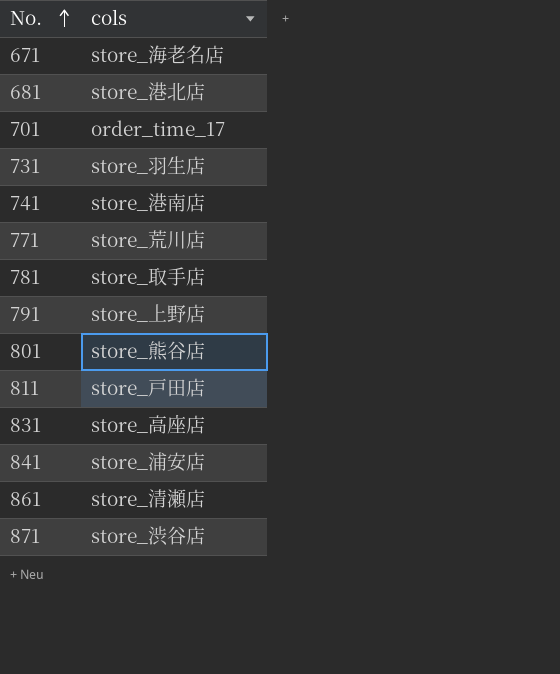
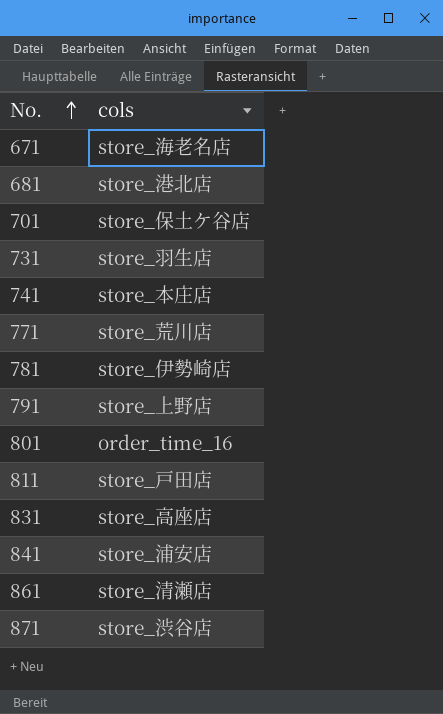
701 | cols: order_time_17 -> store_保土ケ谷店
741 | cols: store_港南店 -> store_本庄店
781 | cols: store_取手店 -> store_伊勢崎店
801 | cols: store_熊谷店 -> order_time_16

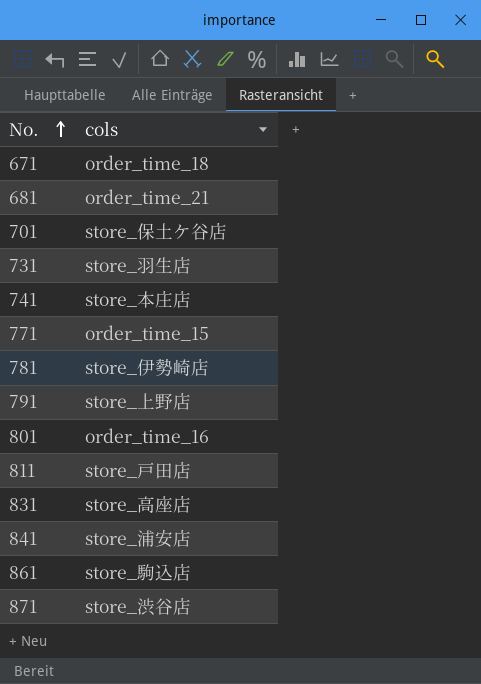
671 | cols: store_海老名店 -> order_time_18
681 | cols: store_港北店 -> order_time_21
771 | cols: store_荒川店 -> order_time_15
861 | cols: store_清瀬店 -> store_駒込店

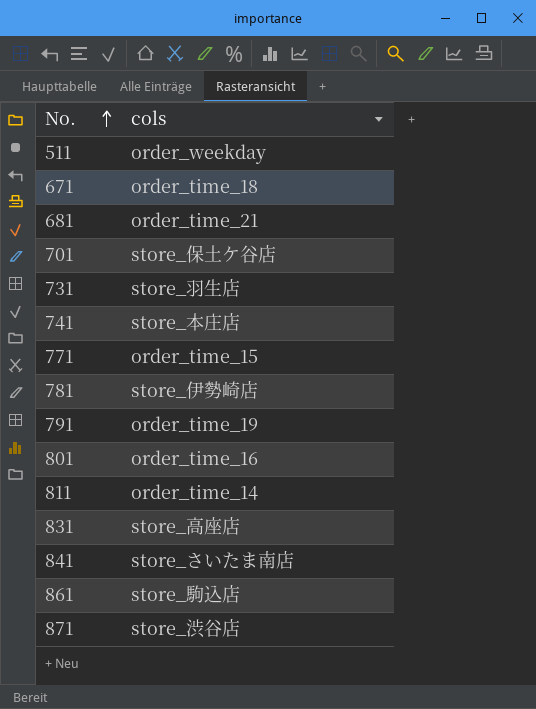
row 511: none -> order_weekday
791 | cols: store_上野店 -> order_time_19
811 | cols: store_戸田店 -> order_time_14
841 | cols: store_浦安店 -> store_さいたま南店

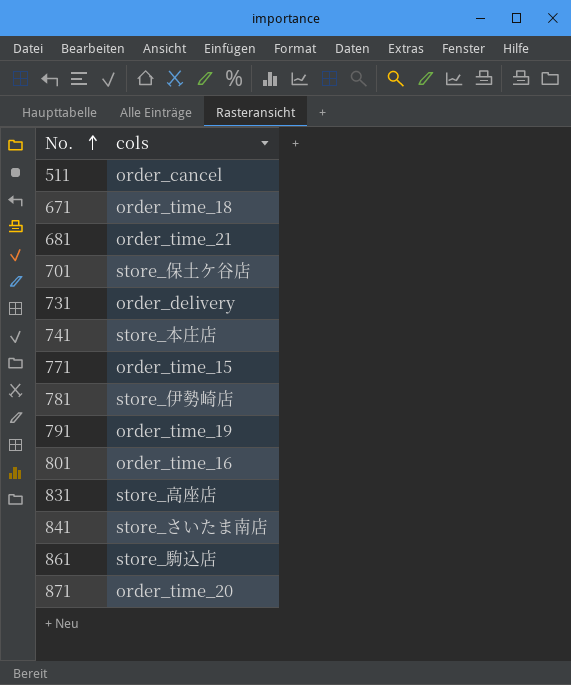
row 811: order_time_14 -> none
511 | cols: order_weekday -> order_cancel
731 | cols: store_羽生店 -> order_delivery
871 | cols: store_渋谷店 -> order_time_20

